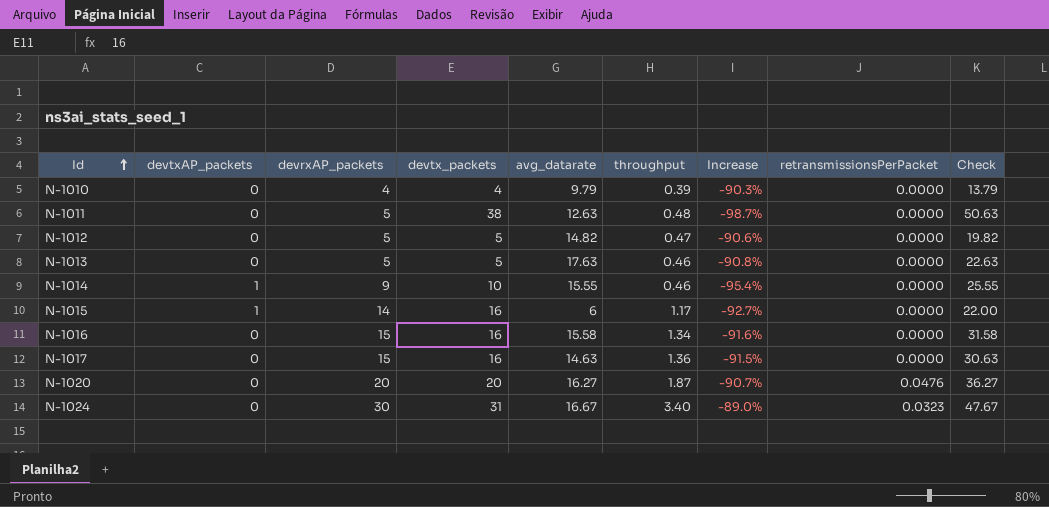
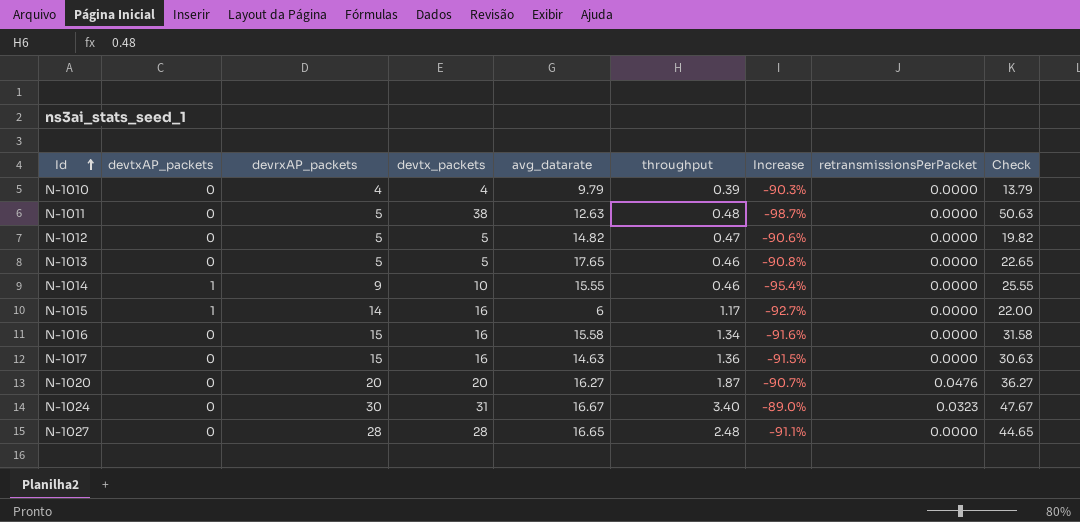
N-1013 | avg_datarate: 17.63 -> 17.65
N-1013 | Check: 22.63 -> 22.65
row N-1027: none -> 0 | 28 | 28 | 16.65 | 2.48 | -91.1% | 0.0000 | 44.65

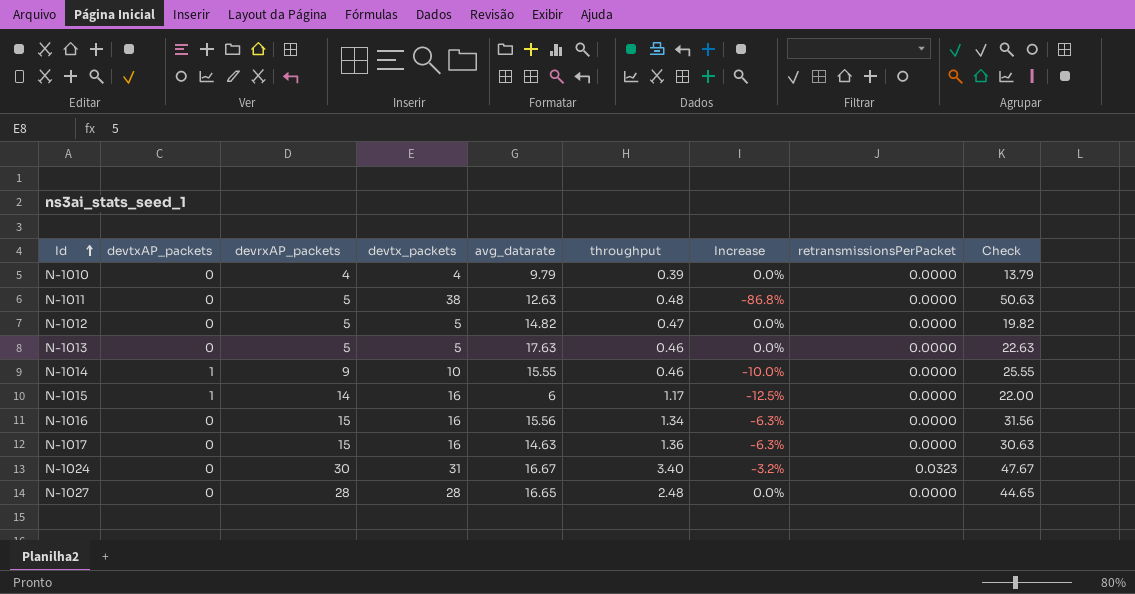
column Increase | formula: ([throughput] - [devtx_packets]) / [devtx_packets] -> ([devrxAP_packets] - [devtx_packets]) / [devtx_packets]
row N-1020: 0 | 20 | 20 | 16.27 | 1.87 | -90.7% | 0.0476 | 36.27 -> none
N-1013 | avg_datarate: 17.65 -> 17.63
N-1013 | Check: 22.65 -> 22.63
N-1016 | avg_datarate: 15.58 -> 15.56
N-1016 | Check: 31.58 -> 31.56

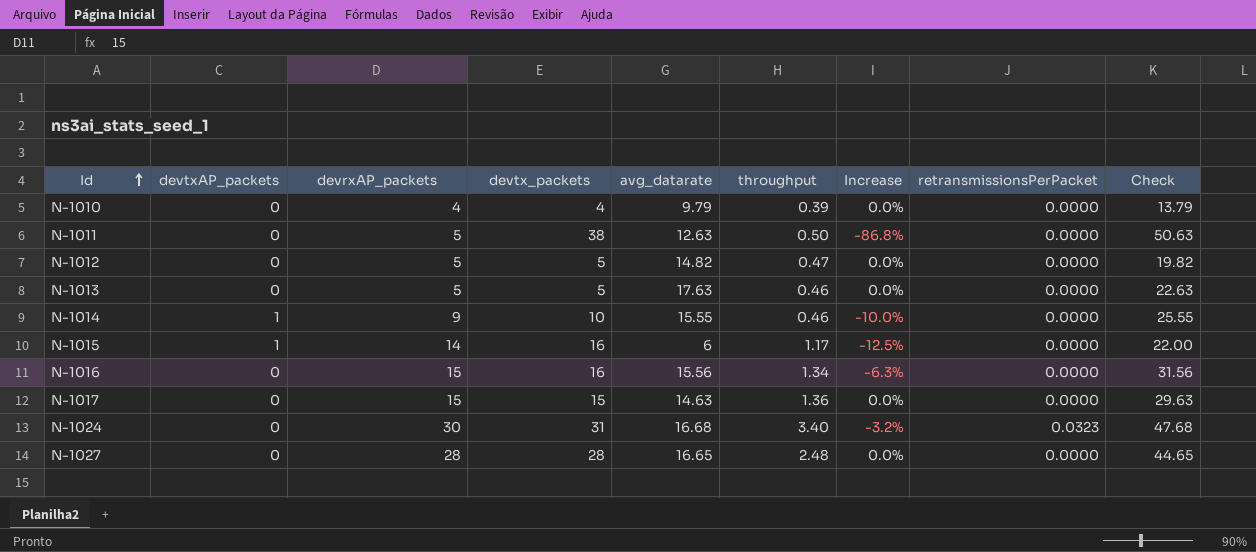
N-1011 | throughput: 0.48 -> 0.50
N-1017 | devtx_packets: 16 -> 15
N-1017 | Increase: -6.3% -> 0.0%
N-1017 | Check: 30.63 -> 29.63
N-1024 | avg_datarate: 16.67 -> 16.68
N-1024 | Check: 47.67 -> 47.68

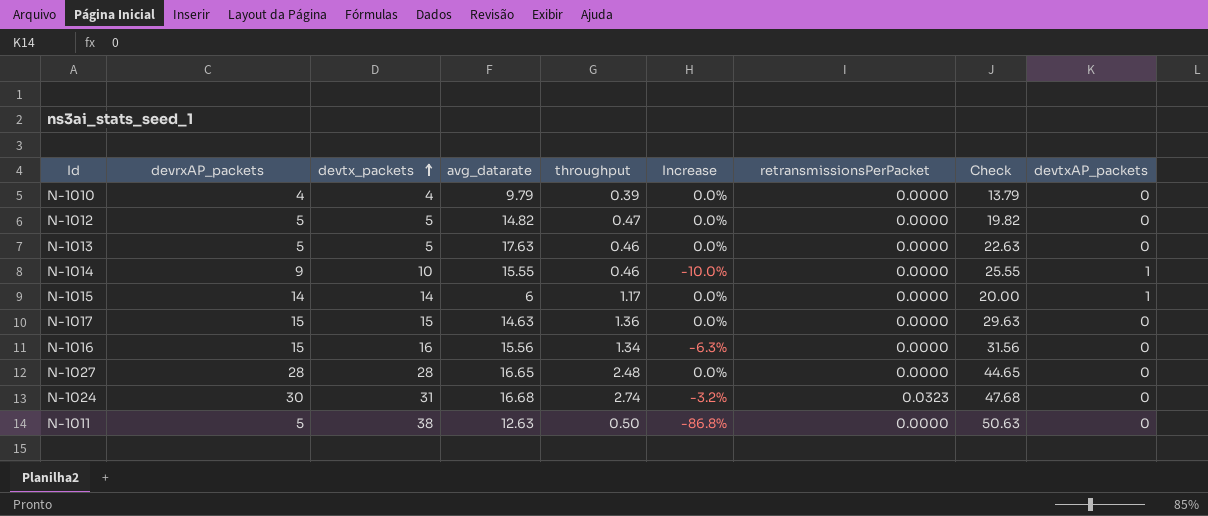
row order: Id ascending -> devtx_packets ascending
column devtxAP_packets | position: 2 -> 9
N-1015 | devtx_packets: 16 -> 14
N-1015 | Increase: -12.5% -> 0.0%
N-1015 | Check: 22.00 -> 20.00
N-1024 | throughput: 3.40 -> 2.74

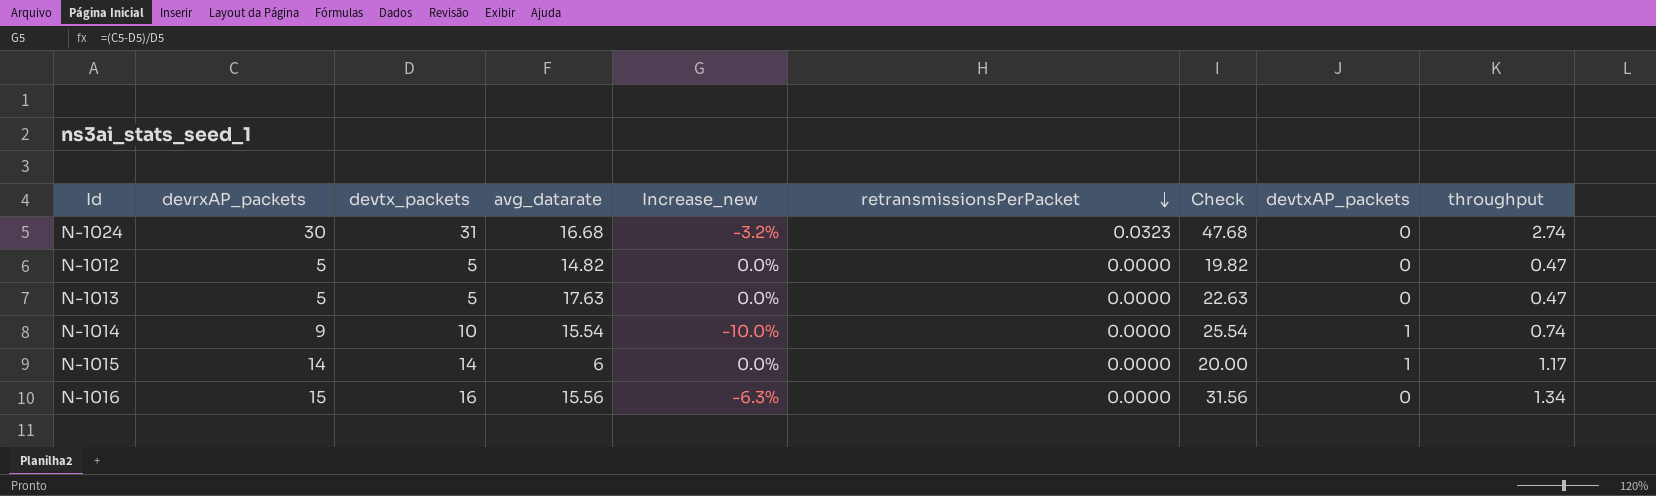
row order: devtx_packets ascending -> retransmissionsPerPacket descending
column name: Increase -> Increase_new
column throughput | position: 5 -> 9
row N-1010: 4 | 4 | 9.79 | 0.39 | 0.0% | 0.0000 | 13.79 | 0 -> none
row N-1017: 15 | 15 | 14.63 | 1.36 | 0.0% | 0.0000 | 29.63 | 0 -> none
row N-1027: 28 | 28 | 16.65 | 2.48 | 0.0% | 0.0000 | 44.65 | 0 -> none
row N-1011: 5 | 38 | 12.63 | 0.50 | -86.8% | 0.0000 | 50.63 | 0 -> none
N-1013 | throughput: 0.46 -> 0.47
N-1014 | avg_datarate: 15.55 -> 15.54
N-1014 | Check: 25.55 -> 25.54
N-1014 | throughput: 0.46 -> 0.74

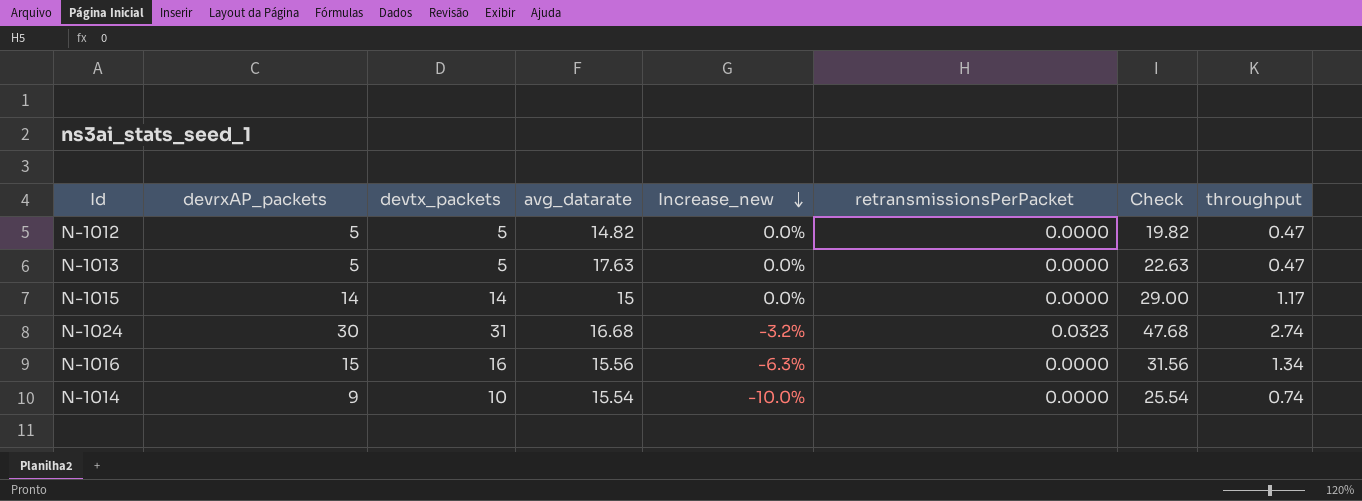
row order: retransmissionsPerPacket descending -> Increase_new descending
column devtxAP_packets | position: 8 -> none
N-1015 | avg_datarate: 6 -> 15
N-1015 | Check: 20.00 -> 29.00

